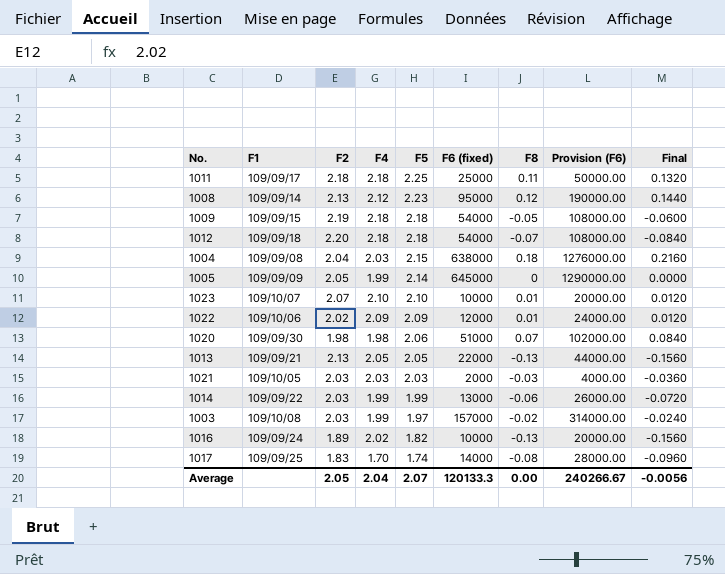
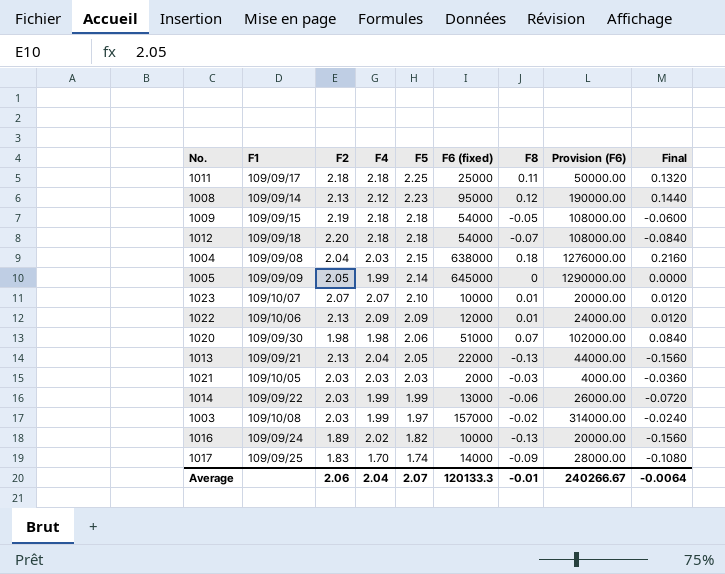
1023 | F4: 2.10 -> 2.07
1022 | F2: 2.02 -> 2.13
1013 | F4: 2.05 -> 2.04
1017 | F8: -0.08 -> -0.09
1017 | Final: -0.0960 -> -0.1080
Average | F2: 2.05 -> 2.06
Average | F8: 0.00 -> -0.01
Average | Final: -0.0056 -> -0.0064

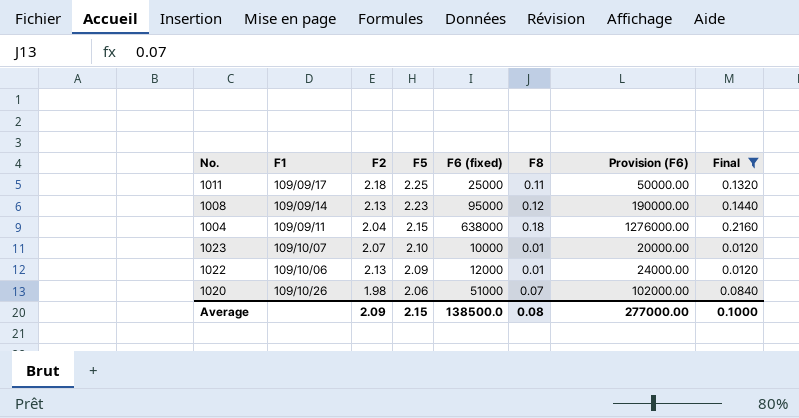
filter: none -> Final >= 0.0120
column F4 | position: 4 -> none
1004 | F1: 109/09/08 -> 109/09/11
1020 | F1: 109/09/30 -> 109/10/26
Average | F2: 2.06 -> 2.09
Average | F5: 2.07 -> 2.15
Average | F6 (fixed): 120133.3 -> 138500.0
Average | F8: -0.01 -> 0.08
Average | Provision (F6): 240266.67 -> 277000.00
Average | Final: -0.0064 -> 0.1000

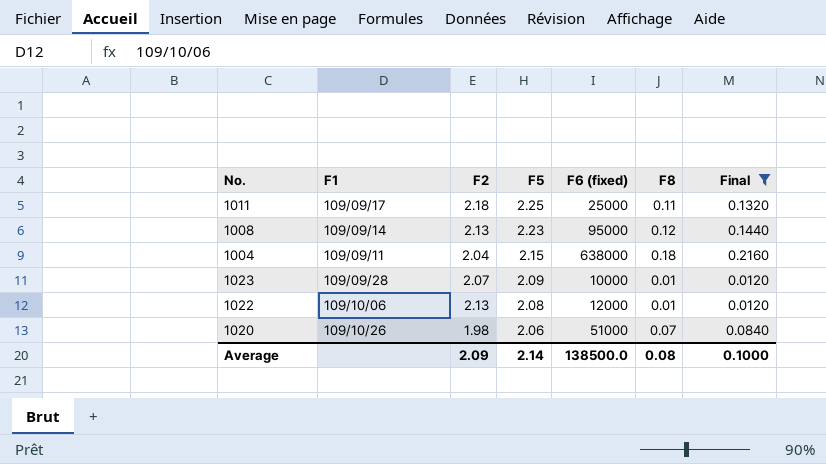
column Provision (F6) | formula: [F6 (fixed)] * 2 -> none
1023 | F1: 109/10/07 -> 109/09/28
1023 | F5: 2.10 -> 2.09
1022 | F5: 2.09 -> 2.08
Average | F5: 2.15 -> 2.14

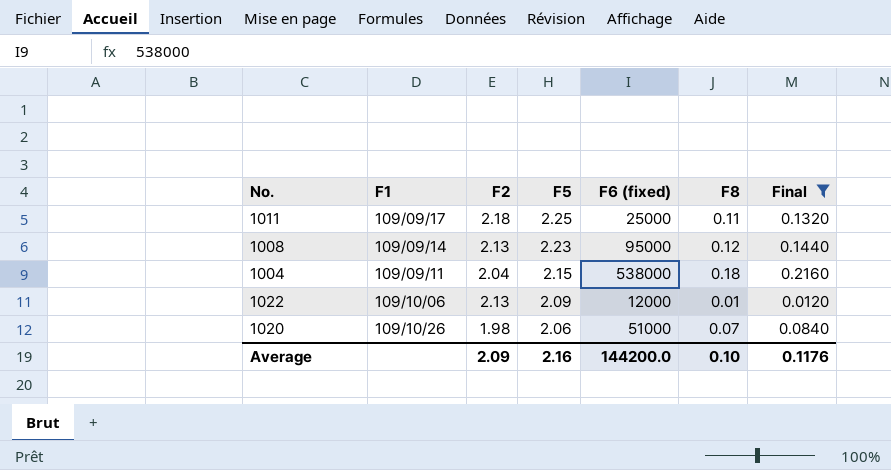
row 1023: 109/09/28 | 2.07 | 2.09 | 10000 | 0.01 | 0.0120 -> none
1004 | F6 (fixed): 638000 -> 538000
1022 | F5: 2.08 -> 2.09
Average | F5: 2.14 -> 2.16
Average | F6 (fixed): 138500.0 -> 144200.0
Average | F8: 0.08 -> 0.10
Average | Final: 0.1000 -> 0.1176

